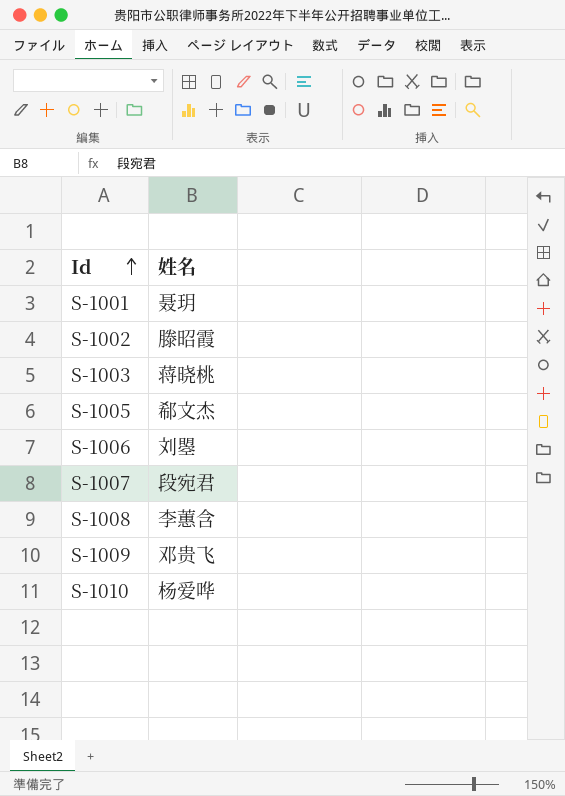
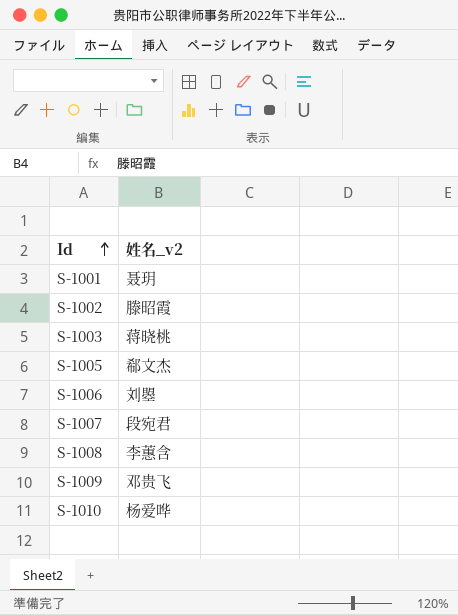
column name: 姓名 -> 姓名_v2

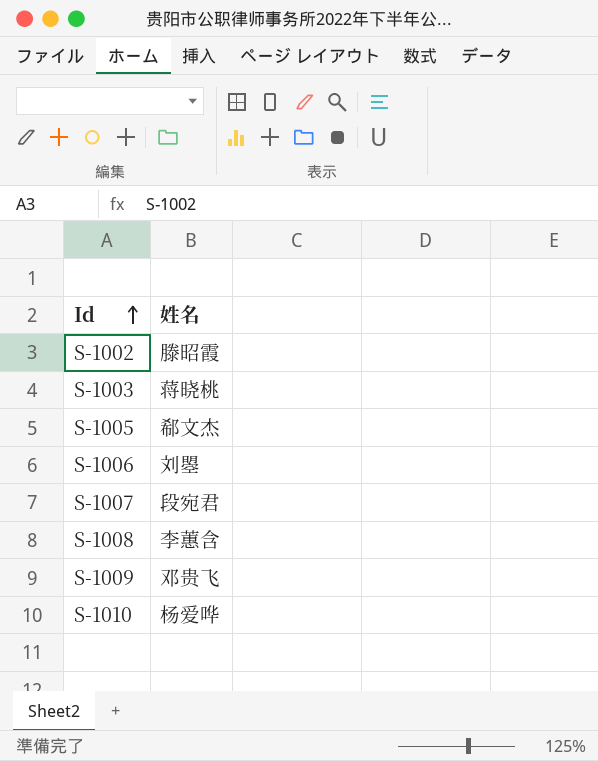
column name: 姓名_v2 -> 姓名
row S-1001: 聂玥 -> none

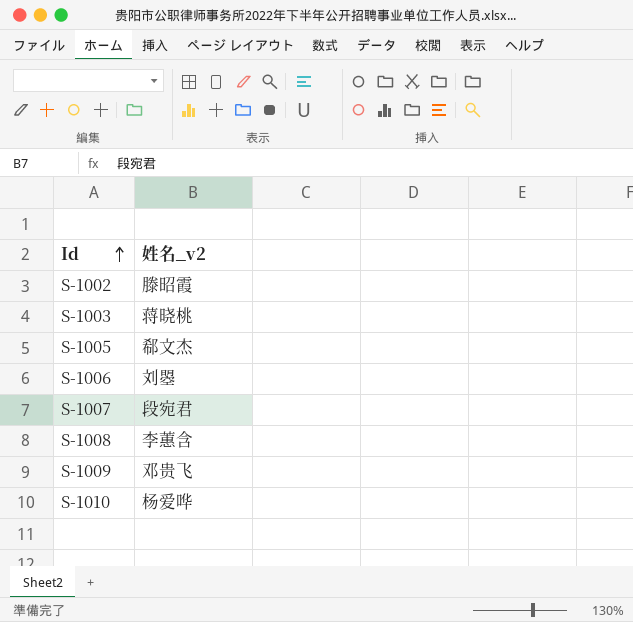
column name: 姓名 -> 姓名_v2

